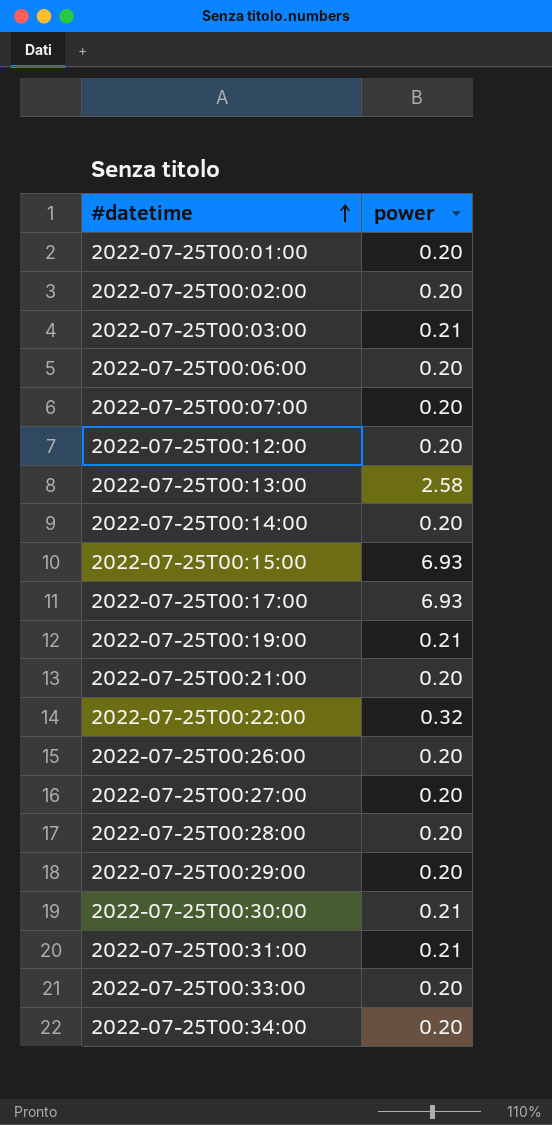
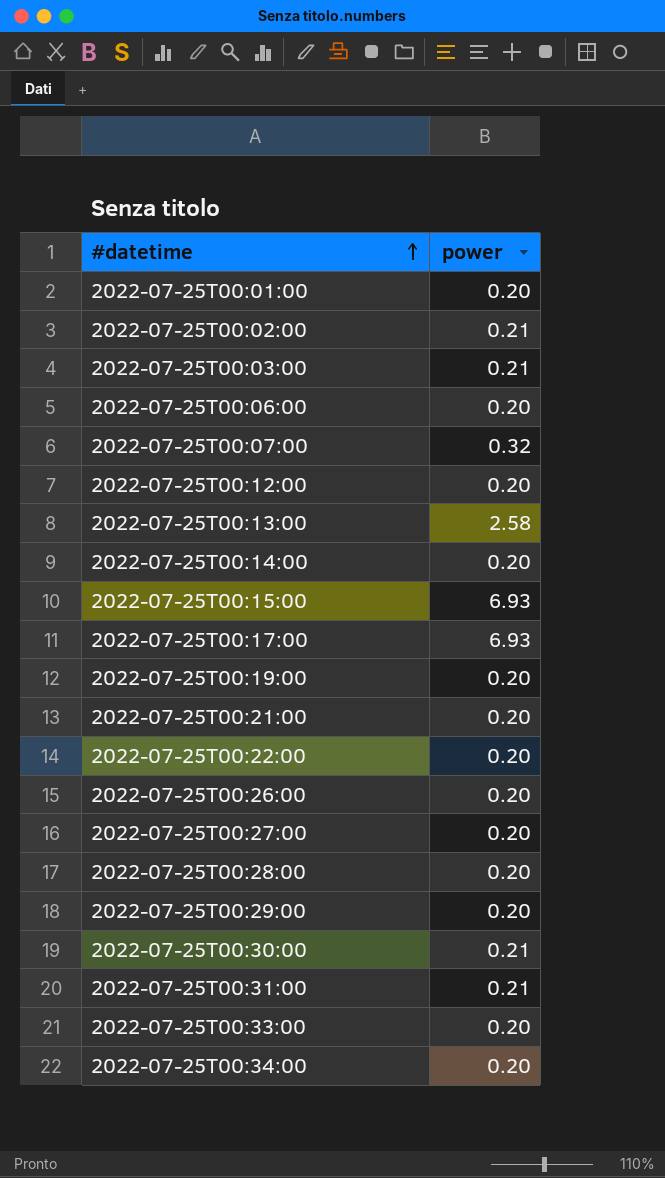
2022-07-25T00:02:00 | power: 0.20 -> 0.21
2022-07-25T00:07:00 | power: 0.20 -> 0.32
2022-07-25T00:19:00 | power: 0.21 -> 0.20
2022-07-25T00:22:00 | power: 0.32 -> 0.20

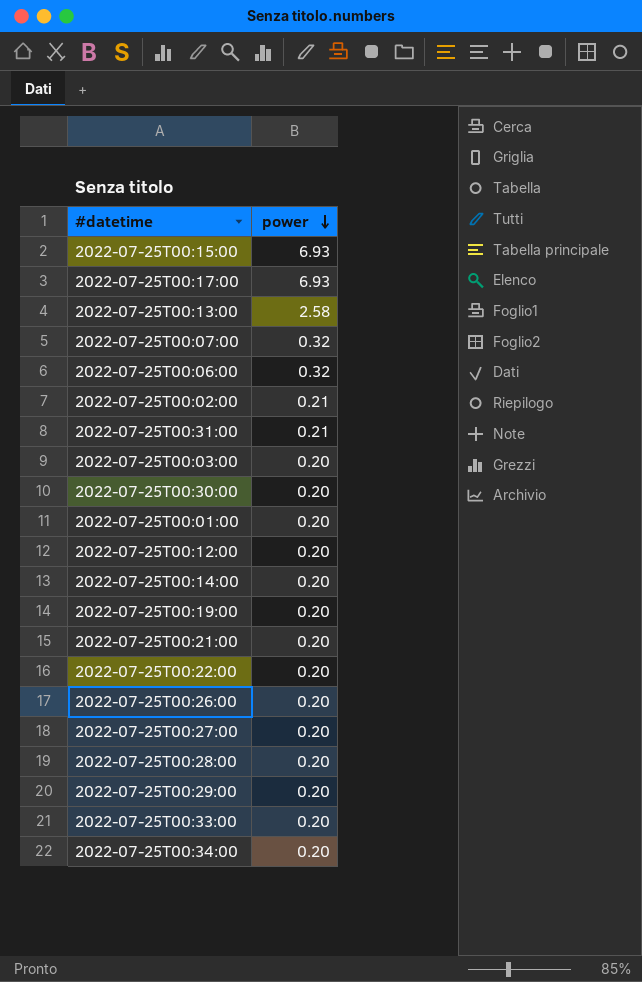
row order: #datetime ascending -> power descending
2022-07-25T00:06:00 | power: 0.20 -> 0.32
2022-07-25T00:03:00 | power: 0.21 -> 0.20
2022-07-25T00:30:00 | power: 0.21 -> 0.20

